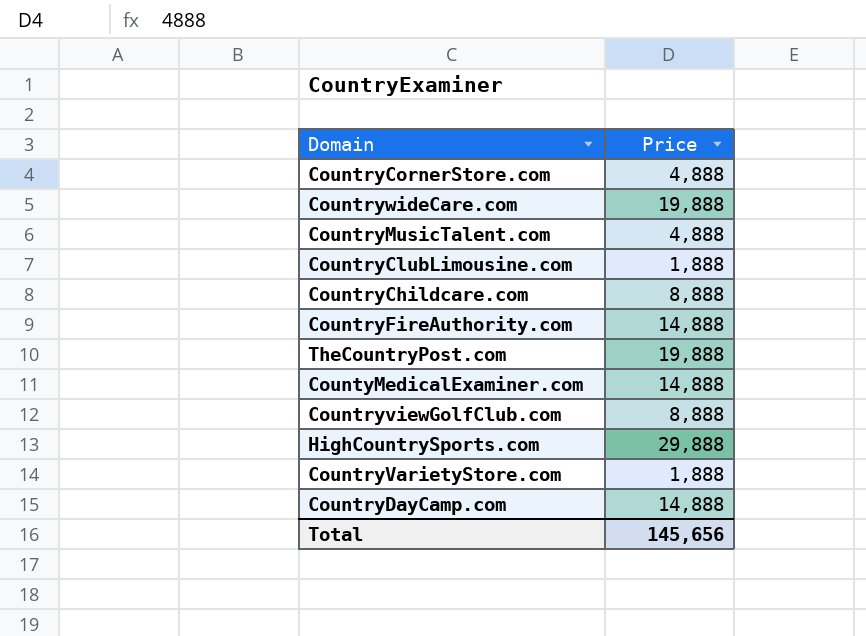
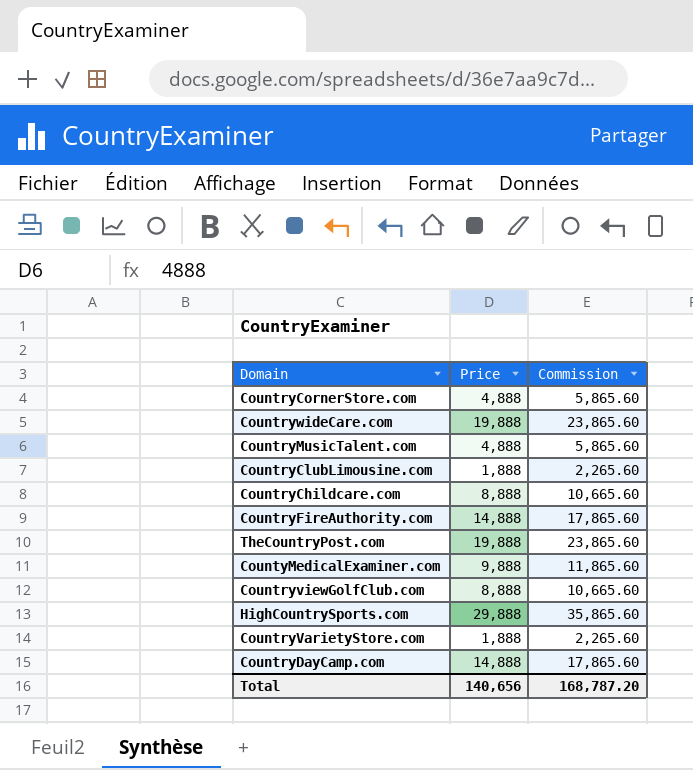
column Commission | formula: none -> [Price] * 1.2
CountyMedicalExaminer.com | Price: 14,888 -> 9,888
Total | Price: 145,656 -> 140,656

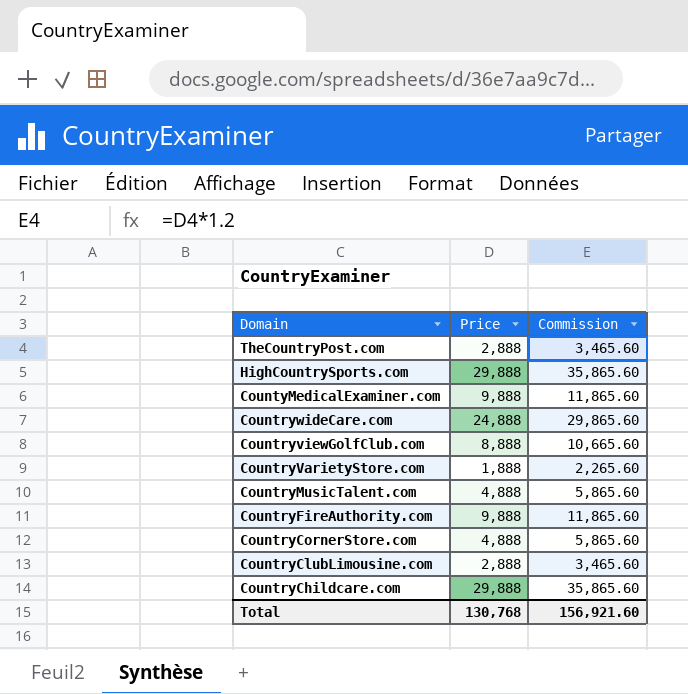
row order: none -> Domain descending
row CountryDayCamp.com: 14,888 | 17,865.60 -> none
TheCountryPost.com | Price: 19,888 -> 2,888
TheCountryPost.com | Commission: 23,865.60 -> 3,465.60
CountrywideCare.com | Price: 19,888 -> 24,888
CountrywideCare.com | Commission: 23,865.60 -> 29,865.60
CountryFireAuthority.com | Price: 14,888 -> 9,888
CountryFireAuthority.com | Commission: 17,865.60 -> 11,865.60
CountryClubLimousine.com | Price: 1,888 -> 2,888
CountryClubLimousine.com | Commission: 2,265.60 -> 3,465.60
CountryChildcare.com | Price: 8,888 -> 29,888
CountryChildcare.com | Commission: 10,665.60 -> 35,865.60
Total | Price: 140,656 -> 130,768
Total | Commission: 168,787.20 -> 156,921.60

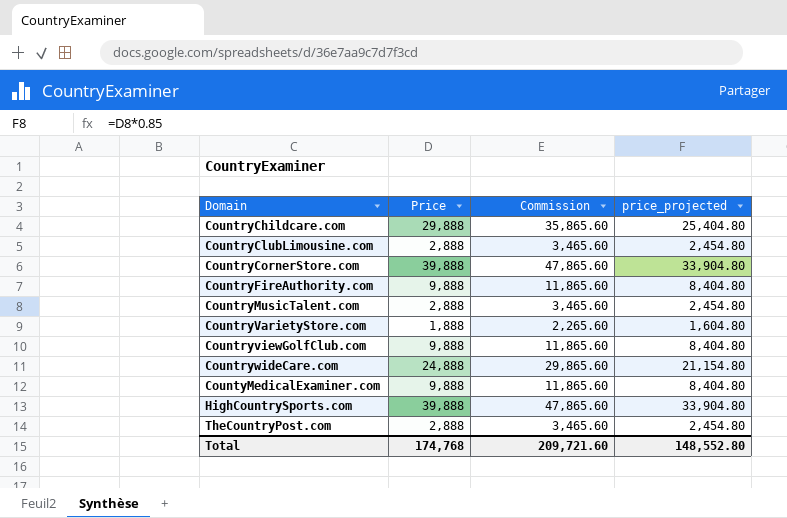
row order: Domain descending -> Domain ascending
column price_projected | formula: none -> [Price] * 0.85
CountryCornerStore.com | Price: 4,888 -> 39,888
CountryCornerStore.com | Commission: 5,865.60 -> 47,865.60
CountryMusicTalent.com | Price: 4,888 -> 2,888
CountryMusicTalent.com | Commission: 5,865.60 -> 3,465.60
CountryviewGolfClub.com | Price: 8,888 -> 9,888
CountryviewGolfClub.com | Commission: 10,665.60 -> 11,865.60
HighCountrySports.com | Price: 29,888 -> 39,888
HighCountrySports.com | Commission: 35,865.60 -> 47,865.60
Total | Price: 130,768 -> 174,768
Total | Commission: 156,921.60 -> 209,721.60

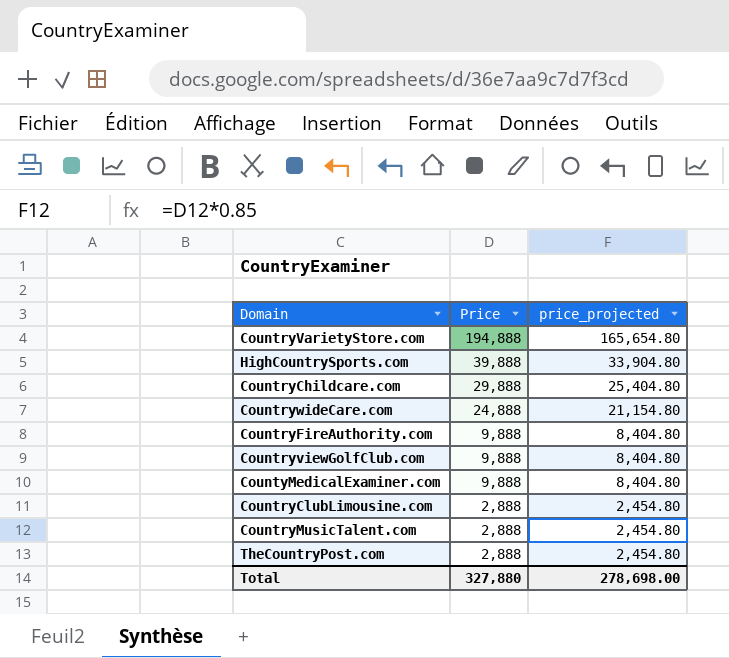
row order: Domain ascending -> Price descending
column Commission | formula: [Price] * 1.2 -> none
row CountryCornerStore.com: 39,888 | 47,865.60 | 33,904.80 -> none
CountryVarietyStore.com | Price: 1,888 -> 194,888
CountryVarietyStore.com | price_projected: 1,604.80 -> 165,654.80
Total | Price: 174,768 -> 327,880
Total | price_projected: 148,552.80 -> 278,698.00

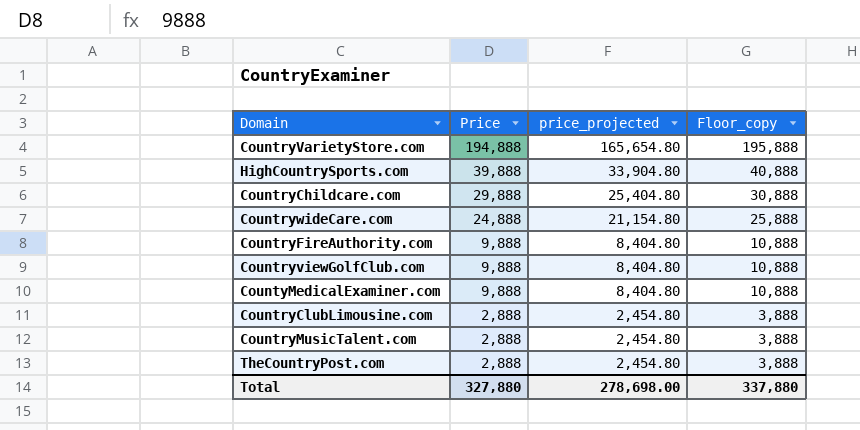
column Floor_copy | formula: none -> [Price] + 1000

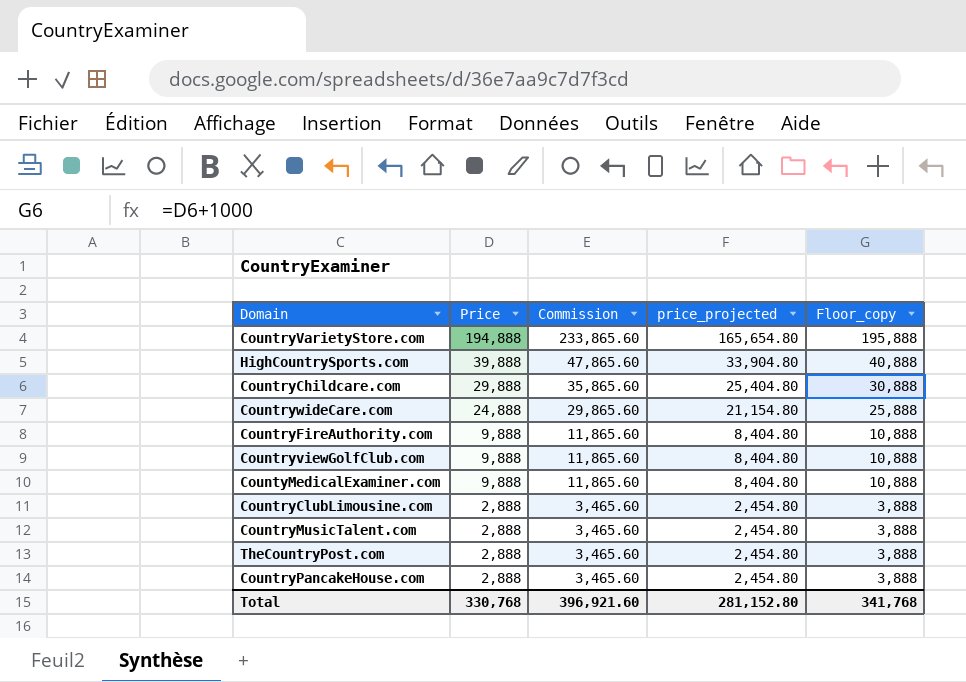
column Commission | formula: none -> [Price] * 1.2
row CountryPancakeHouse.com: none -> 2,888 | 3,465.60 | 2,454.80 | 3,888
Total | Price: 327,880 -> 330,768
Total | price_projected: 278,698.00 -> 281,152.80
Total | Floor_copy: 337,880 -> 341,768

